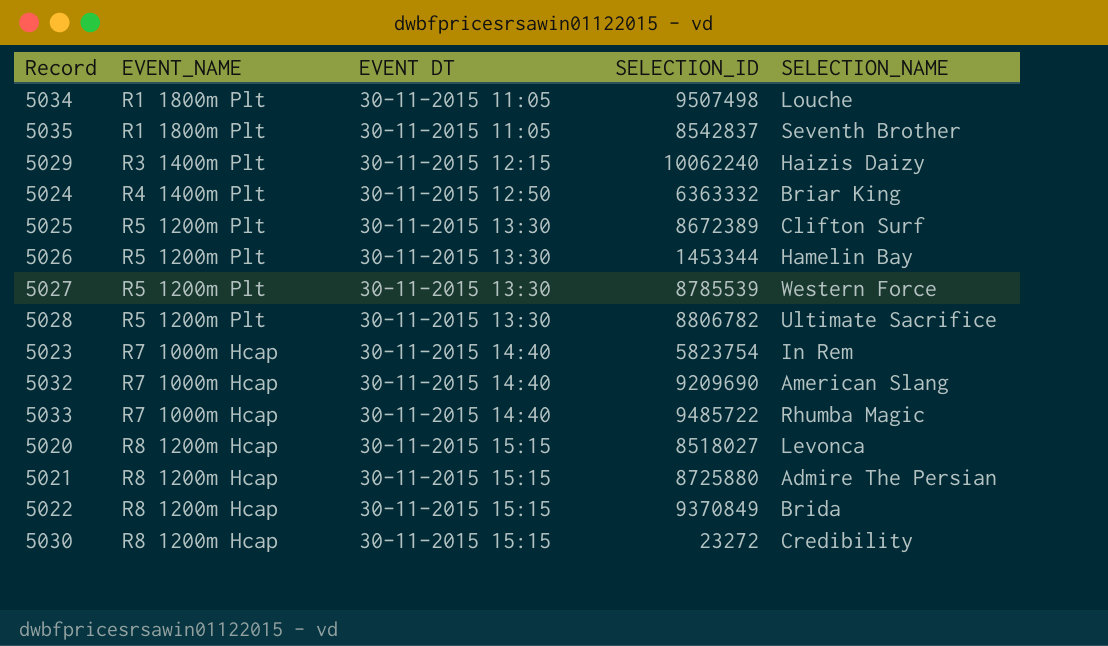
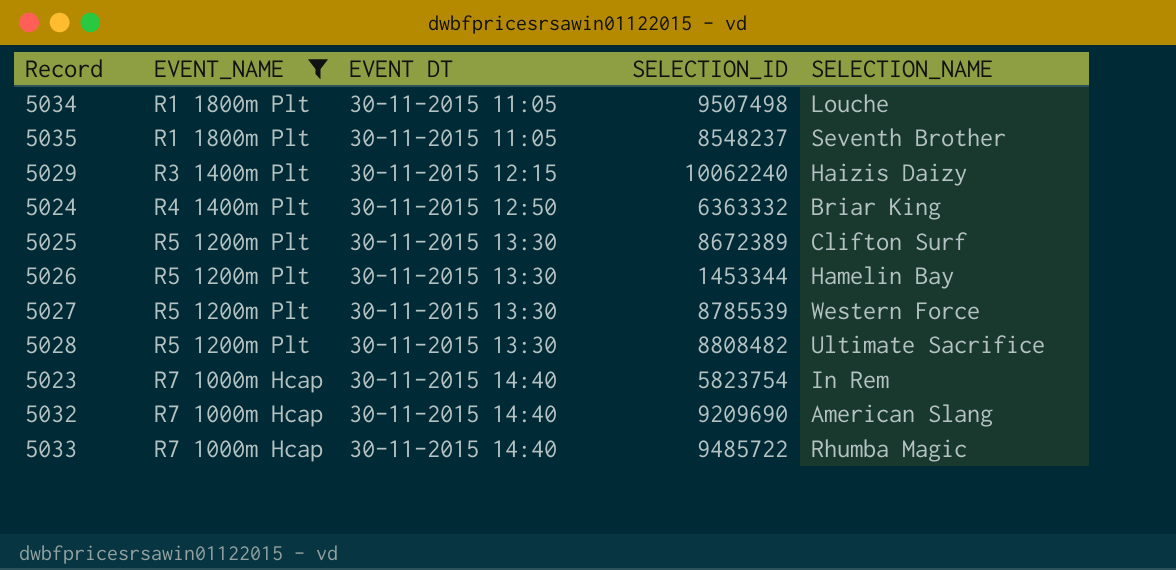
filter: none -> EVENT_NAME != R8 1200m Hcap
5035 | SELECTION_ID: 8542837 -> 8548237
5028 | SELECTION_ID: 8806782 -> 8808482

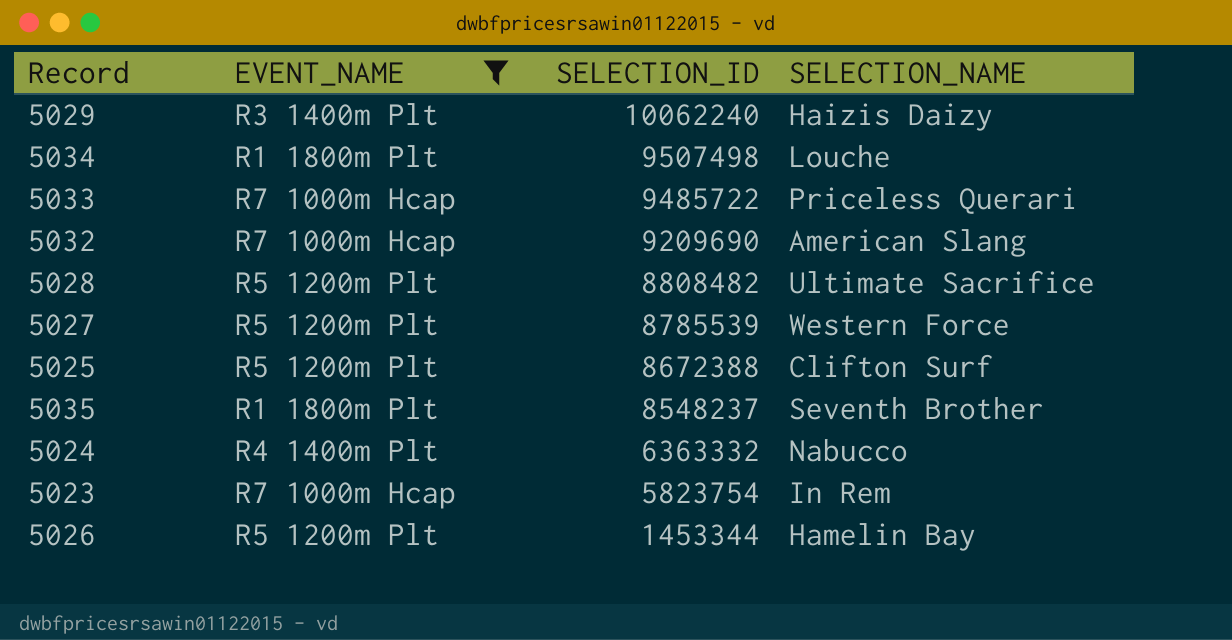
row order: EVENT_NAME ascending -> SELECTION_ID descending
column EVENT DT | position: 3 -> none
5033 | SELECTION_NAME: Rhumba Magic -> Priceless Querari
5025 | SELECTION_ID: 8672389 -> 8672388
5024 | SELECTION_NAME: Briar King -> Nabucco

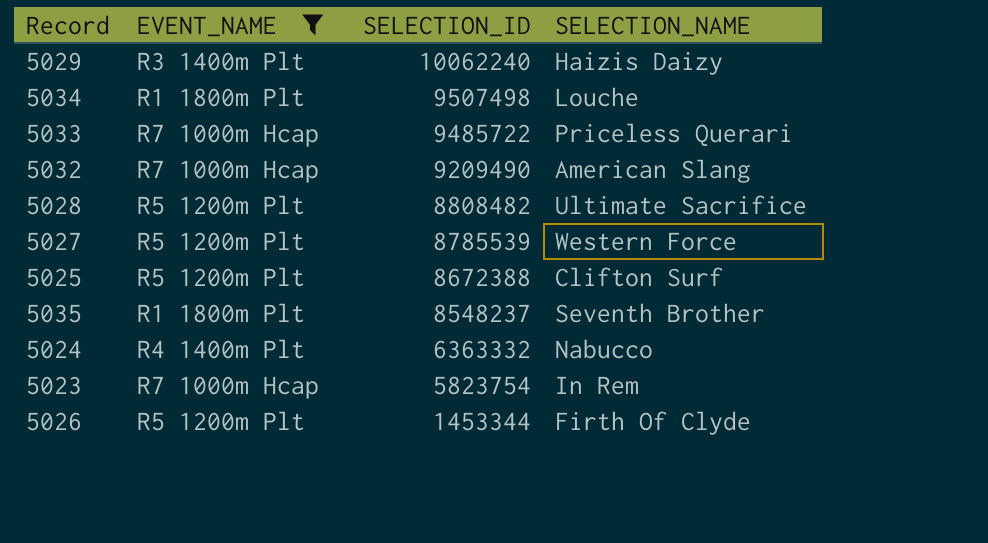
5032 | SELECTION_ID: 9209690 -> 9209490
5026 | SELECTION_NAME: Hamelin Bay -> Firth Of Clyde

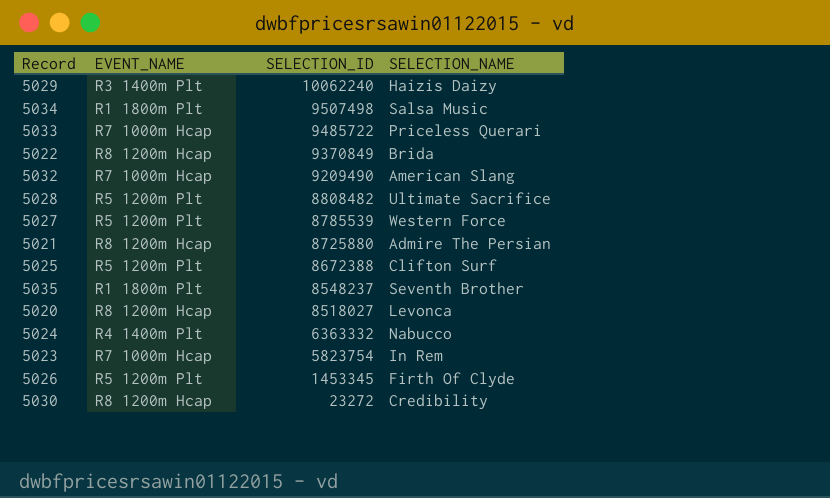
filter: EVENT_NAME != R8 1200m Hcap -> none
5034 | SELECTION_NAME: Louche -> Salsa Music
5026 | SELECTION_ID: 1453344 -> 1453345

